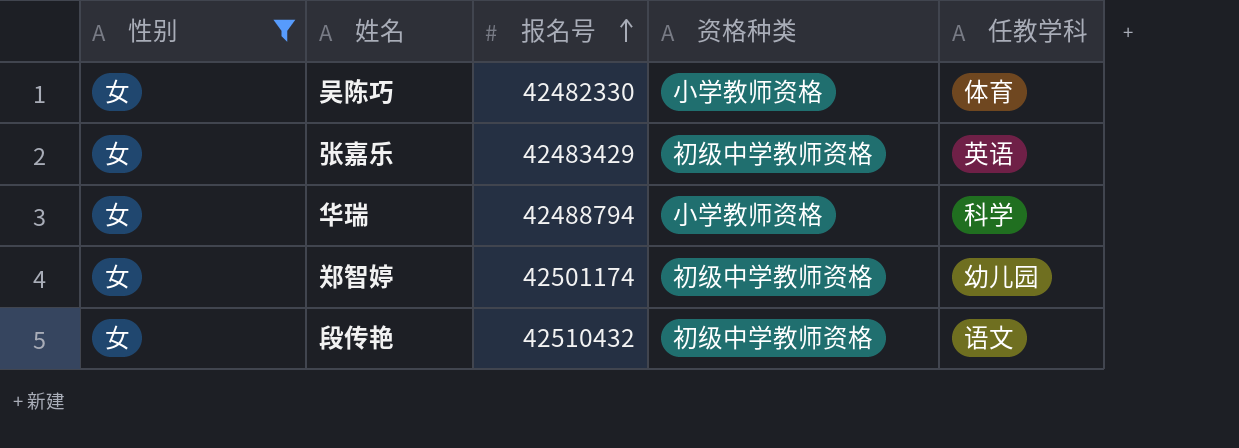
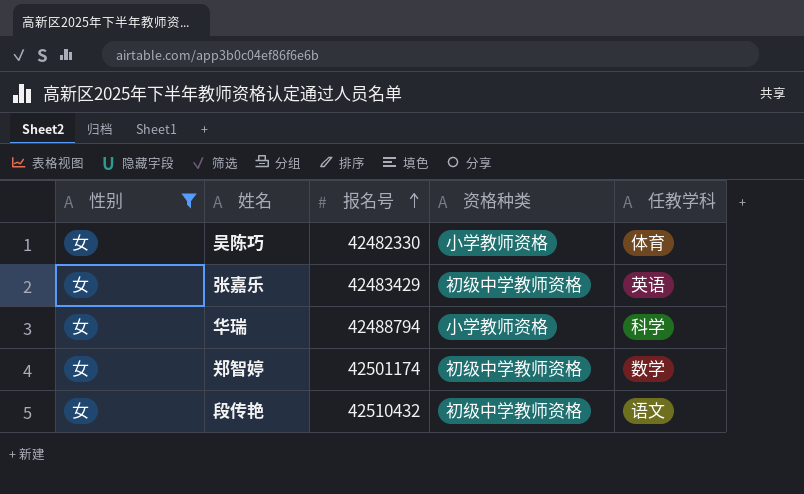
郑智婷 | 任教学科: 幼儿园 -> 数学

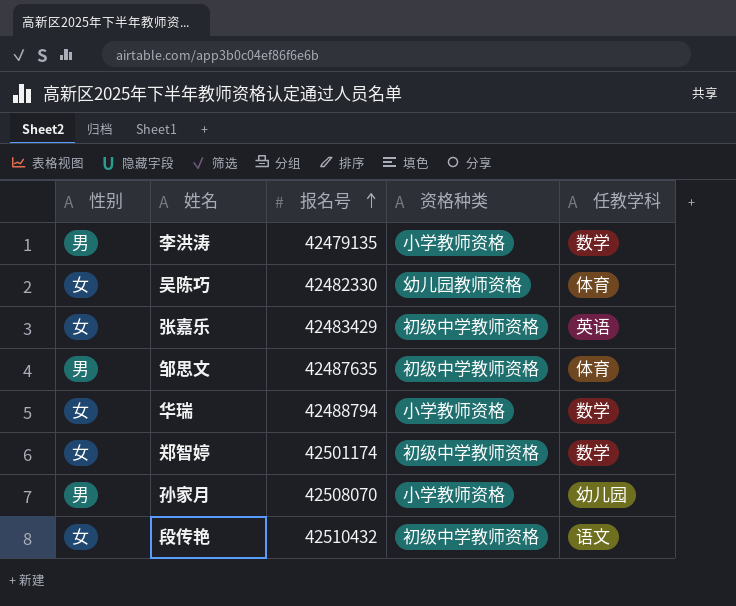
filter: 性别 = 女 -> none
吴陈巧 | 资格种类: 小学教师资格 -> 幼儿园教师资格
华瑞 | 任教学科: 科学 -> 数学

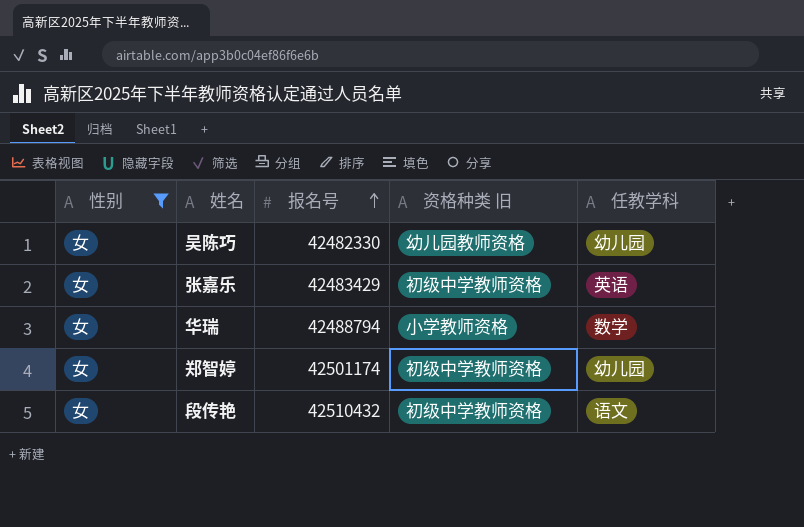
filter: none -> 性别 = 女
column name: 资格种类 -> 资格种类 旧
吴陈巧 | 任教学科: 体育 -> 幼儿园
郑智婷 | 任教学科: 数学 -> 幼儿园

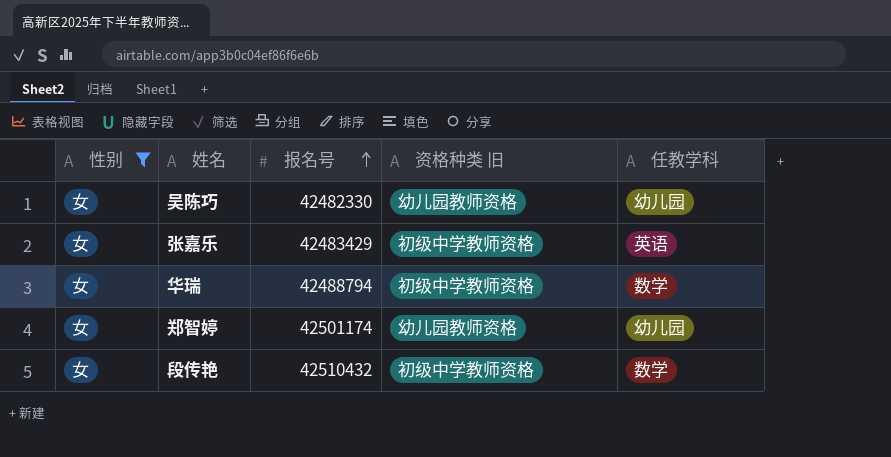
华瑞 | 资格种类 旧: 小学教师资格 -> 初级中学教师资格
郑智婷 | 资格种类 旧: 初级中学教师资格 -> 幼儿园教师资格
段传艳 | 任教学科: 语文 -> 数学

